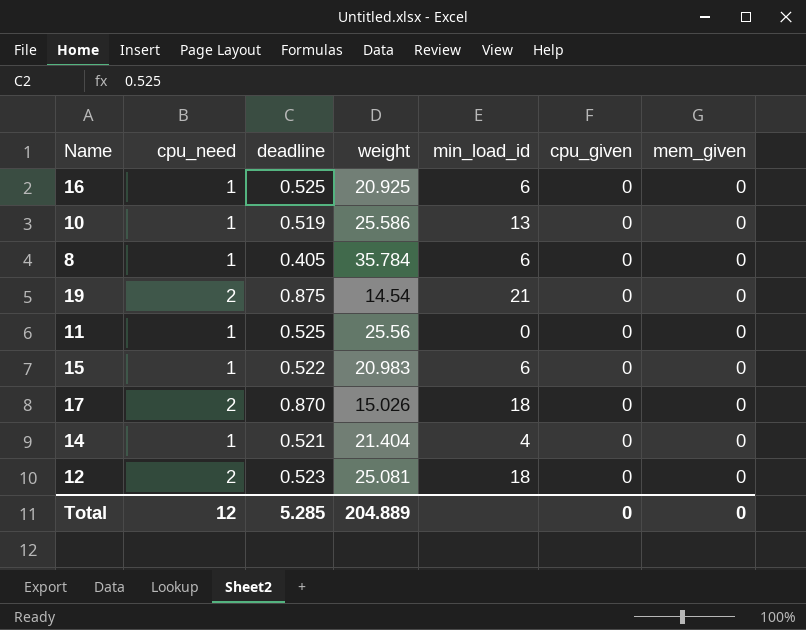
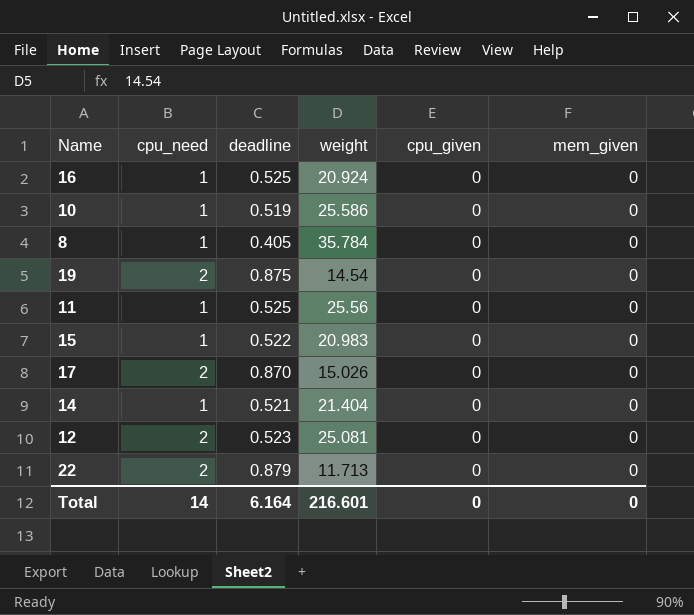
column min_load_id | position: 5 -> none
16 | weight: 20.925 -> 20.924
row 22: none -> 2 | 0.879 | 11.713 | 0 | 0
Total | cpu_need: 12 -> 14
Total | deadline: 5.285 -> 6.164
Total | weight: 204.889 -> 216.601

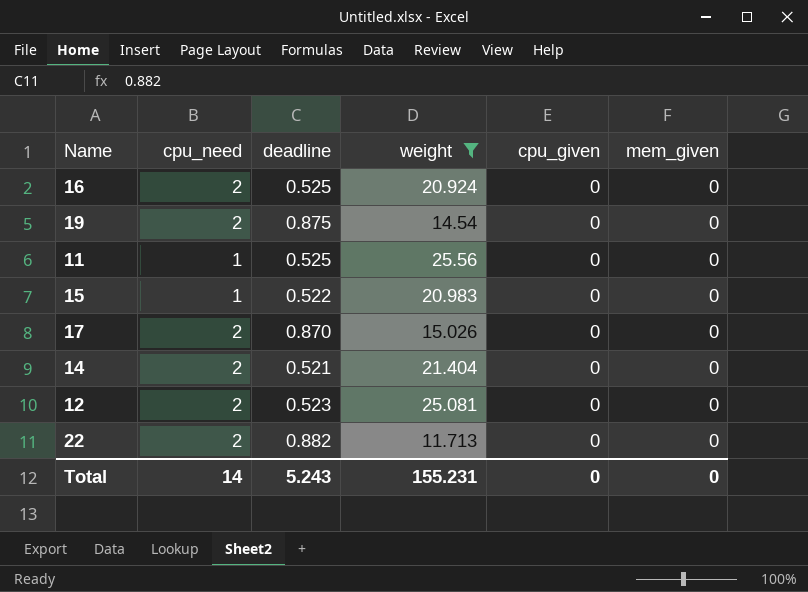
filter: none -> weight <= 25.56
16 | cpu_need: 1 -> 2
14 | cpu_need: 1 -> 2
22 | deadline: 0.879 -> 0.882
Total | deadline: 6.164 -> 5.243
Total | weight: 216.601 -> 155.231

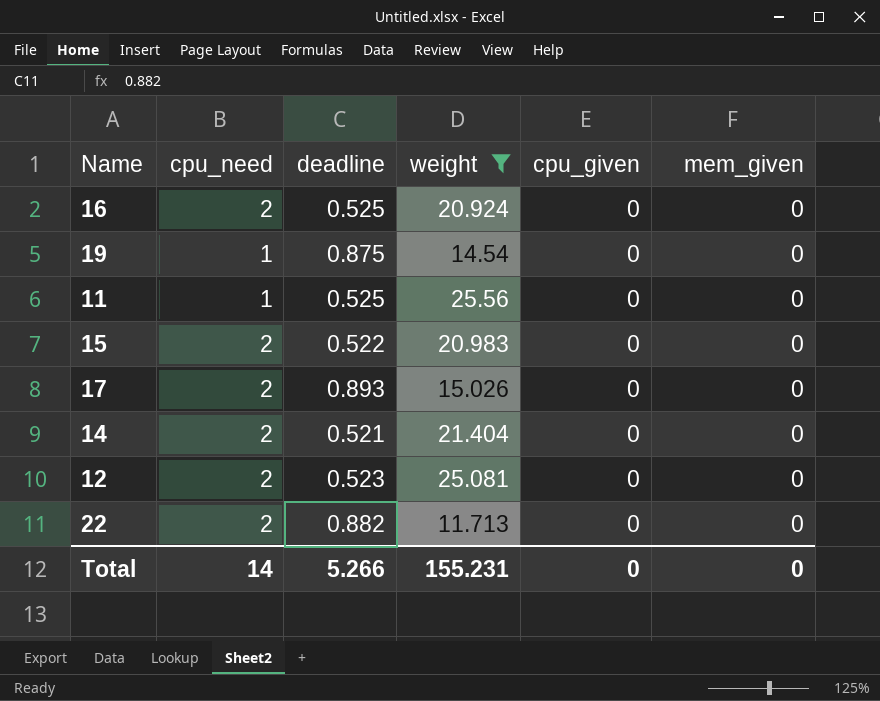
19 | cpu_need: 2 -> 1
15 | cpu_need: 1 -> 2
17 | deadline: 0.870 -> 0.893
Total | deadline: 5.243 -> 5.266

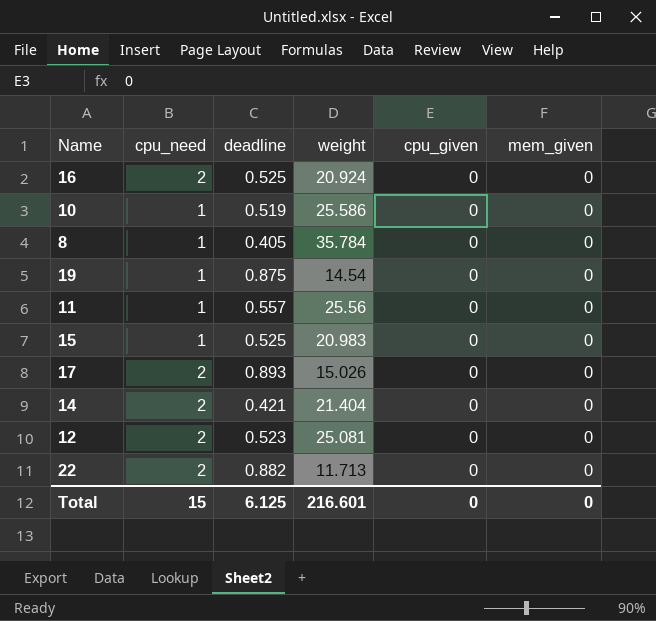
filter: weight <= 25.56 -> none
11 | deadline: 0.525 -> 0.557
15 | cpu_need: 2 -> 1
15 | deadline: 0.522 -> 0.525
14 | deadline: 0.521 -> 0.421
Total | cpu_need: 14 -> 15
Total | deadline: 5.266 -> 6.125
Total | weight: 155.231 -> 216.601

